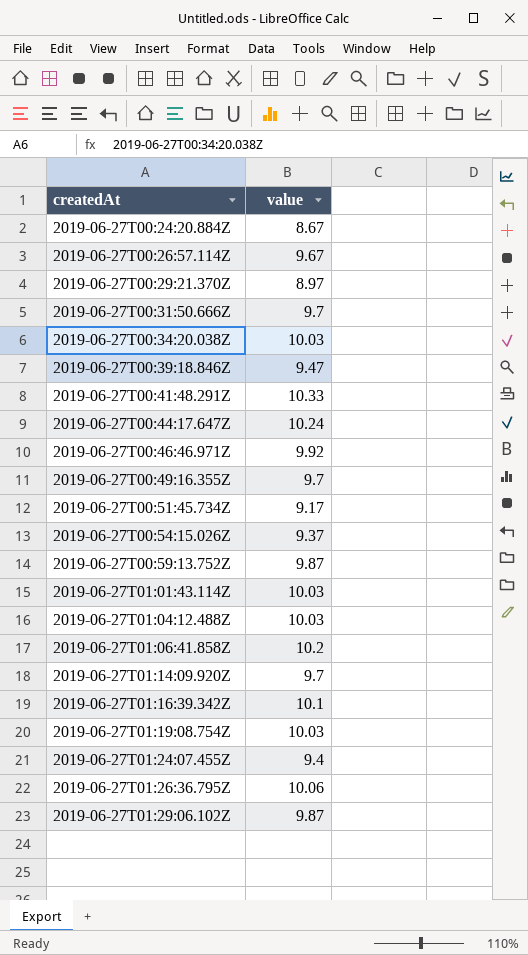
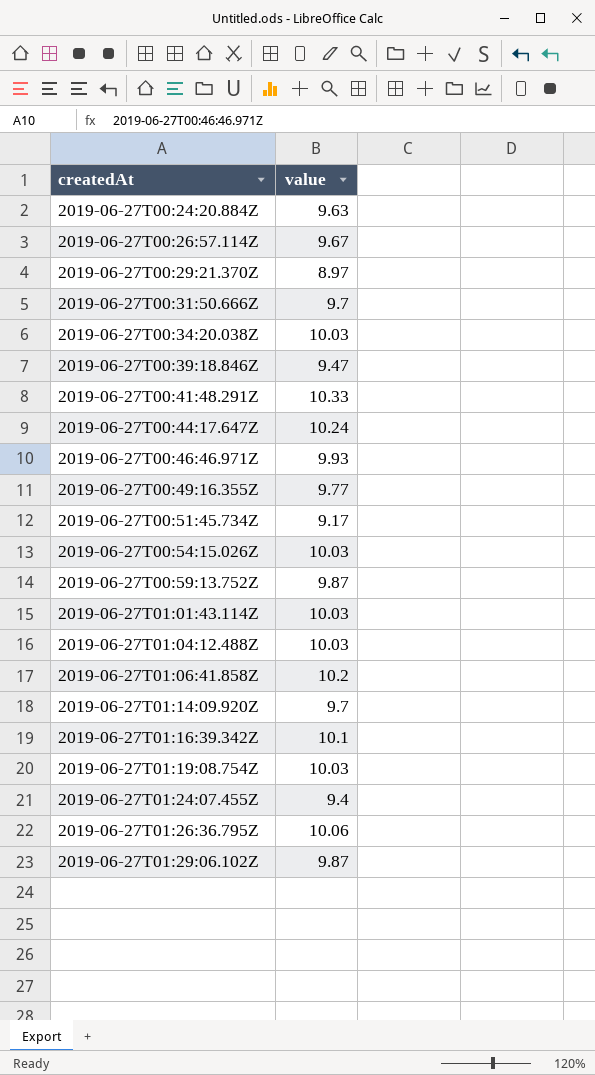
2019-06-27T00:24:20.884Z | value: 8.67 -> 9.63
2019-06-27T00:46:46.971Z | value: 9.92 -> 9.93
2019-06-27T00:49:16.355Z | value: 9.7 -> 9.77
2019-06-27T00:54:15.026Z | value: 9.37 -> 10.03

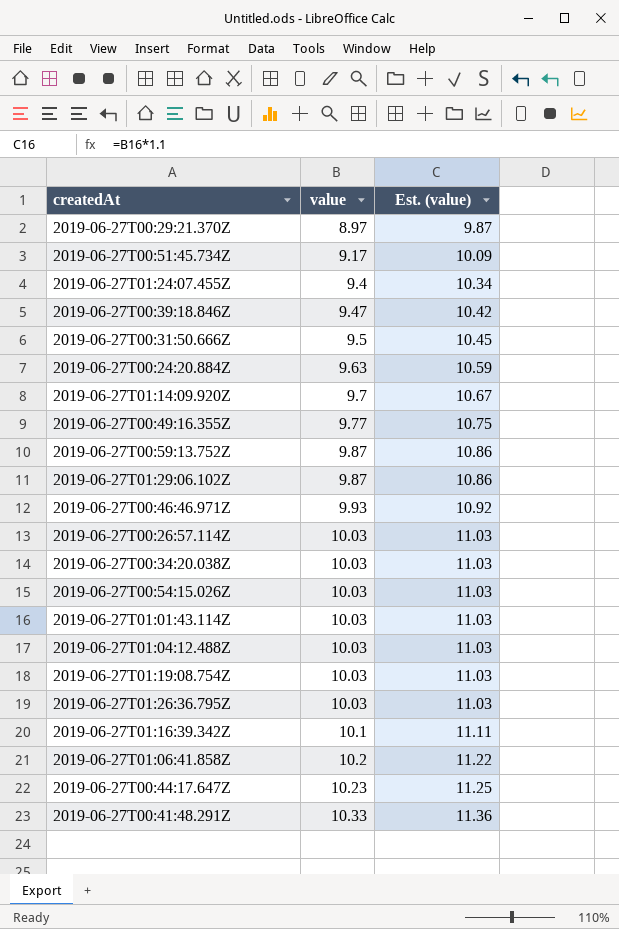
row order: createdAt ascending -> value ascending
column Est. (value) | formula: none -> [value] * 1.1
2019-06-27T00:31:50.666Z | value: 9.7 -> 9.5
2019-06-27T00:26:57.114Z | value: 9.67 -> 10.03
2019-06-27T01:26:36.795Z | value: 10.06 -> 10.03
2019-06-27T00:44:17.647Z | value: 10.24 -> 10.23

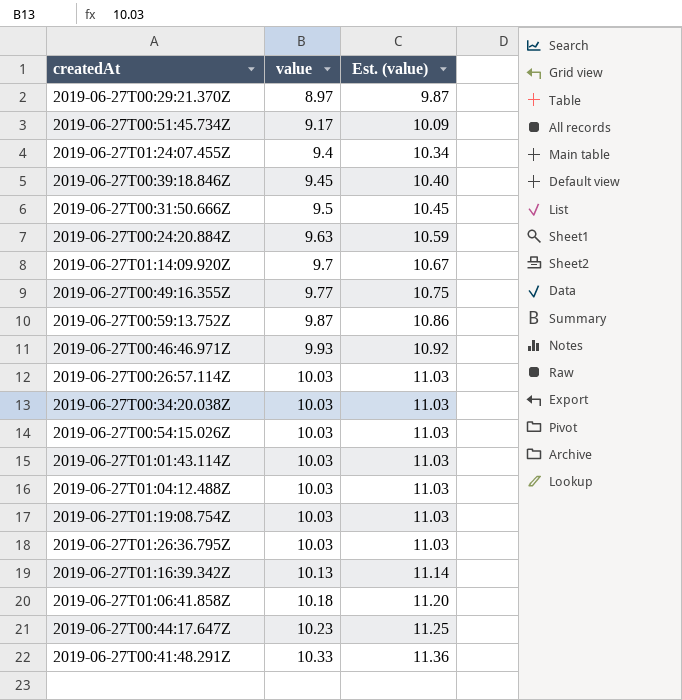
row 2019-06-27T01:29:06.102Z: 9.87 | 10.86 -> none
2019-06-27T00:39:18.846Z | value: 9.47 -> 9.45
2019-06-27T00:39:18.846Z | Est. (value): 10.42 -> 10.40
2019-06-27T01:16:39.342Z | value: 10.1 -> 10.13
2019-06-27T01:16:39.342Z | Est. (value): 11.11 -> 11.14
2019-06-27T01:06:41.858Z | value: 10.2 -> 10.18
2019-06-27T01:06:41.858Z | Est. (value): 11.22 -> 11.20

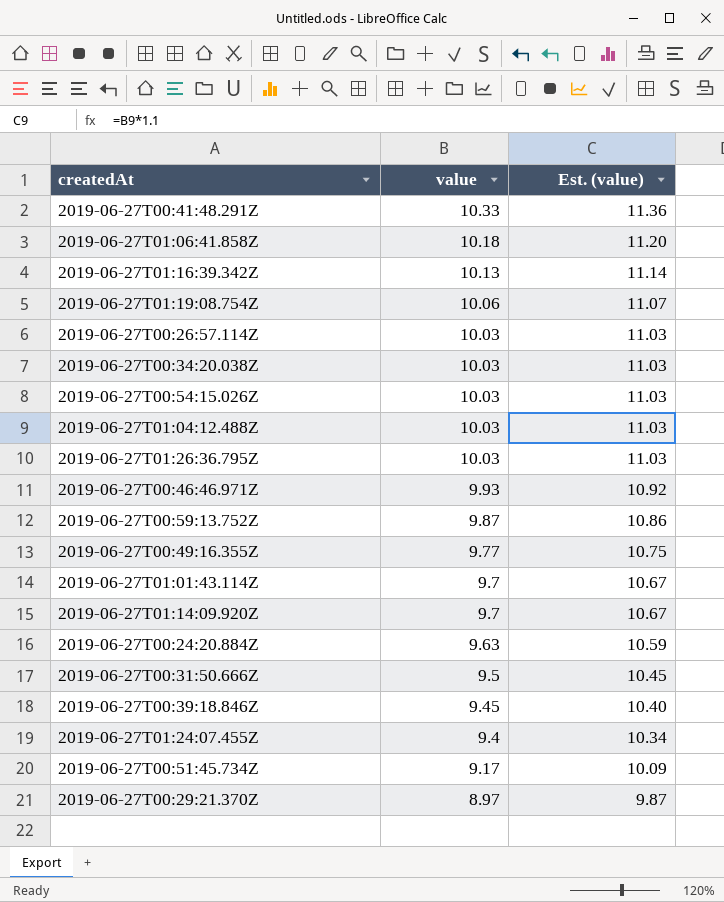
row order: value ascending -> value descending
row 2019-06-27T00:44:17.647Z: 10.23 | 11.25 -> none
2019-06-27T01:19:08.754Z | value: 10.03 -> 10.06
2019-06-27T01:19:08.754Z | Est. (value): 11.03 -> 11.07
2019-06-27T01:01:43.114Z | value: 10.03 -> 9.7
2019-06-27T01:01:43.114Z | Est. (value): 11.03 -> 10.67

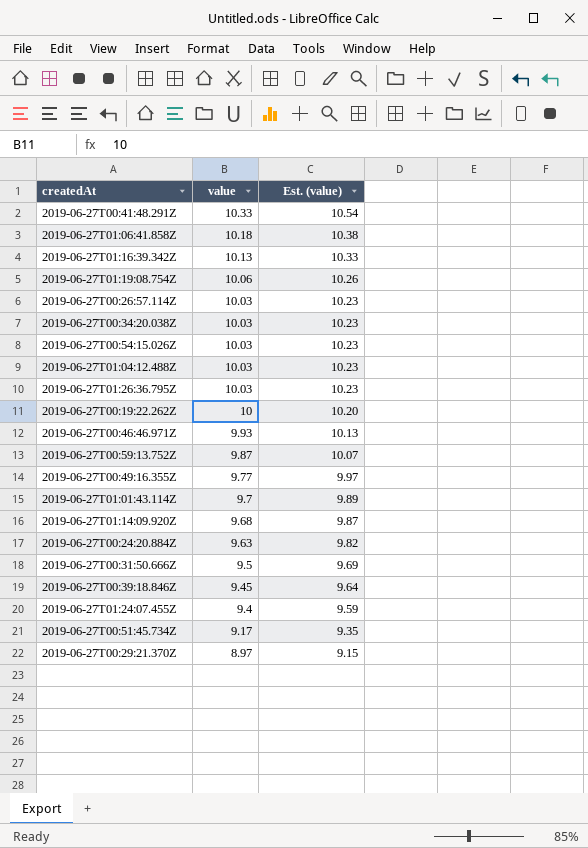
column Est. (value) | formula: [value] * 1.1 -> [value] * 1.02
row 2019-06-27T00:19:22.262Z: none -> 10 | 10.20
2019-06-27T01:14:09.920Z | value: 9.7 -> 9.68

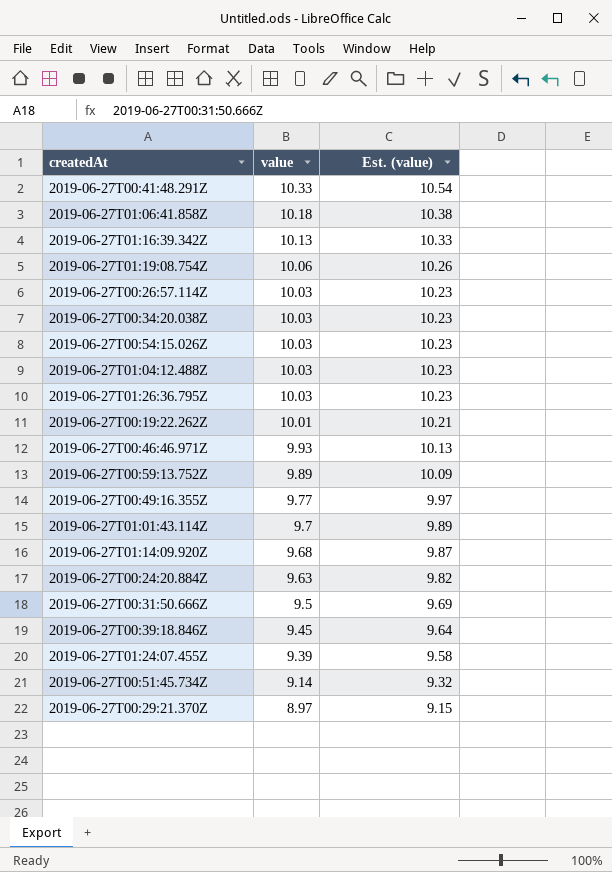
2019-06-27T00:19:22.262Z | value: 10 -> 10.01
2019-06-27T00:19:22.262Z | Est. (value): 10.20 -> 10.21
2019-06-27T00:59:13.752Z | value: 9.87 -> 9.89
2019-06-27T00:59:13.752Z | Est. (value): 10.07 -> 10.09
2019-06-27T01:24:07.455Z | value: 9.4 -> 9.39
2019-06-27T01:24:07.455Z | Est. (value): 9.59 -> 9.58
2019-06-27T00:51:45.734Z | value: 9.17 -> 9.14
2019-06-27T00:51:45.734Z | Est. (value): 9.35 -> 9.32

